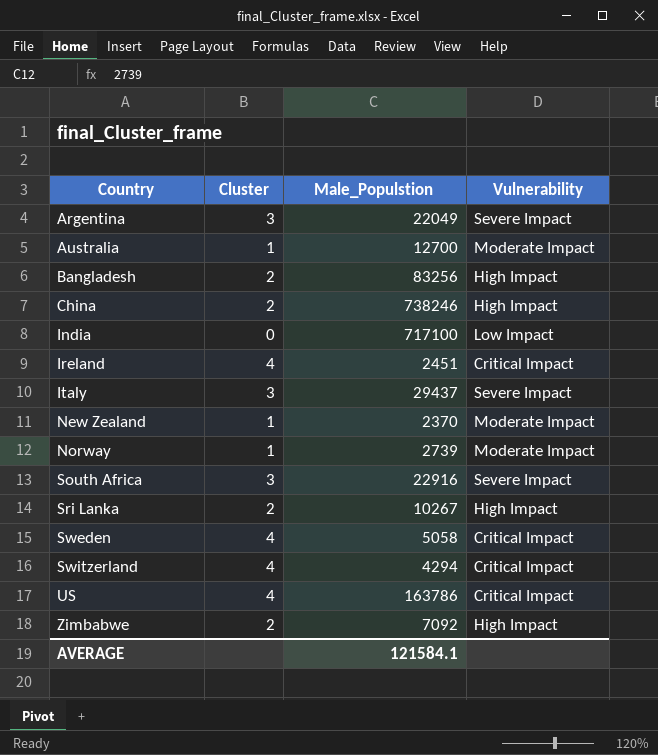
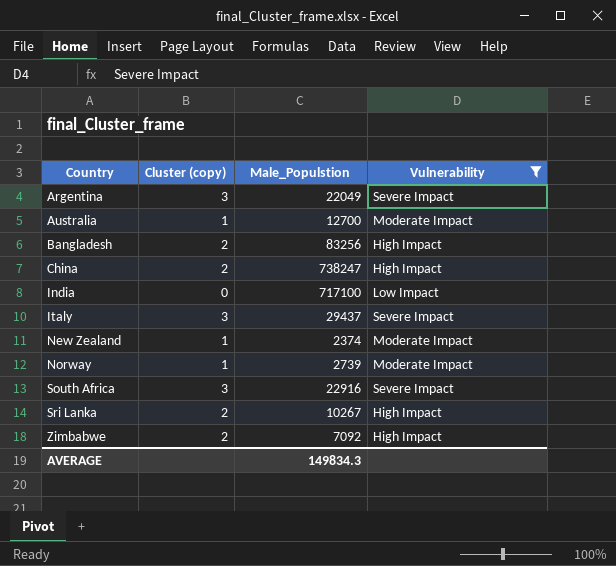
filter: none -> Vulnerability != Critical Impact
column name: Cluster -> Cluster (copy)
China | Male_Populstion: 738246 -> 738247
New Zealand | Male_Populstion: 2370 -> 2374
AVERAGE | Male_Populstion: 121584.1 -> 149834.3

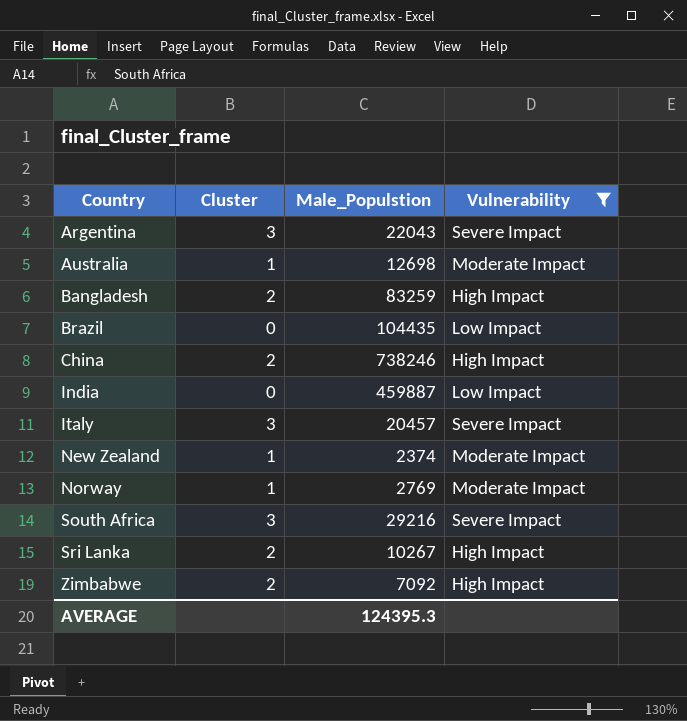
column name: Cluster (copy) -> Cluster
Argentina | Male_Populstion: 22049 -> 22043
Australia | Male_Populstion: 12700 -> 12698
Bangladesh | Male_Populstion: 83256 -> 83259
row Brazil: none -> 0 | 104435 | Low Impact
China | Male_Populstion: 738247 -> 738246
India | Male_Populstion: 717100 -> 459887
Italy | Male_Populstion: 29437 -> 20457
Norway | Male_Populstion: 2739 -> 2769
South Africa | Male_Populstion: 22916 -> 29216
AVERAGE | Male_Populstion: 149834.3 -> 124395.3

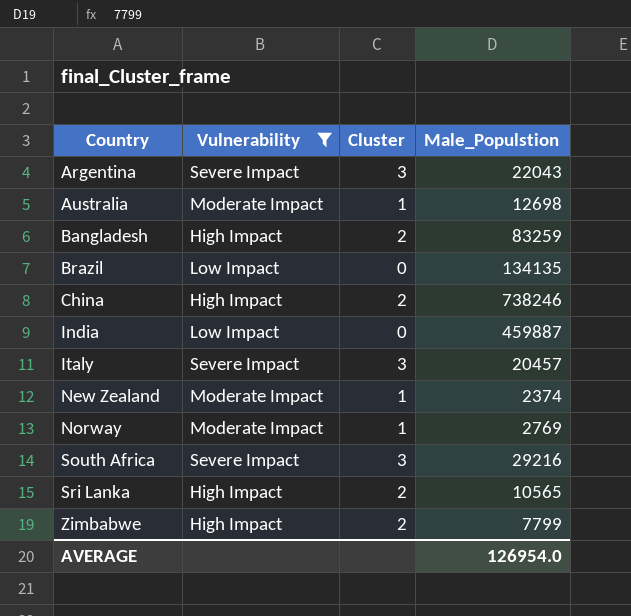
column Vulnerability | position: 4 -> 2
Brazil | Male_Populstion: 104435 -> 134135
Sri Lanka | Male_Populstion: 10267 -> 10565
Zimbabwe | Male_Populstion: 7092 -> 7799
AVERAGE | Male_Populstion: 124395.3 -> 126954.0

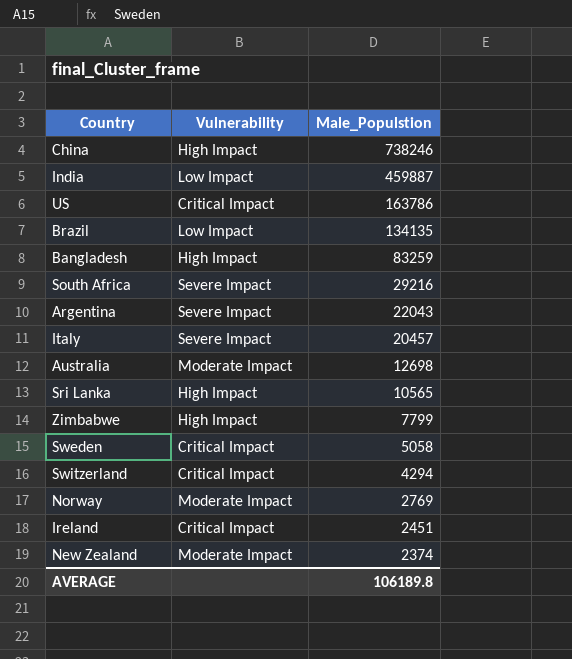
filter: Vulnerability != Critical Impact -> none
row order: Country ascending -> Male_Populstion descending
column Cluster | position: 3 -> none
AVERAGE | Male_Populstion: 126954.0 -> 106189.8

